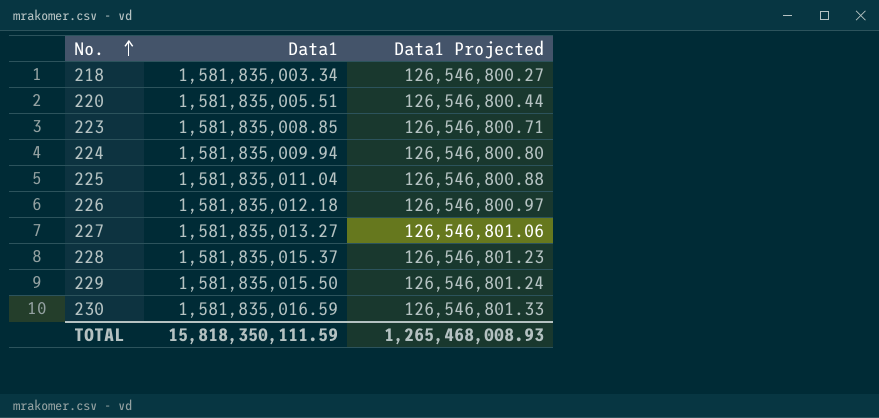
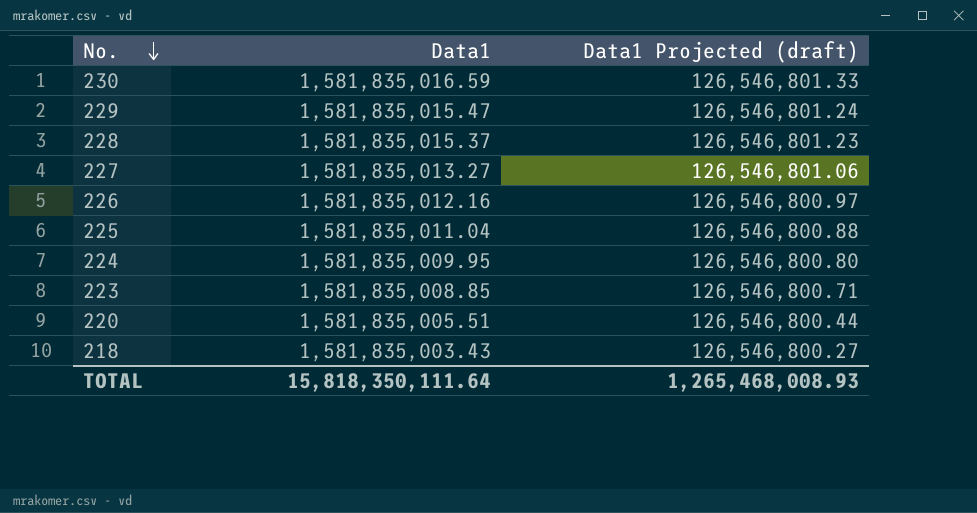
row order: No. ascending -> No. descending
column name: Data1 Projected -> Data1 Projected (draft)
229 | Data1: 1,581,835,015.50 -> 1,581,835,015.47
226 | Data1: 1,581,835,012.18 -> 1,581,835,012.16
224 | Data1: 1,581,835,009.94 -> 1,581,835,009.95
218 | Data1: 1,581,835,003.34 -> 1,581,835,003.43
TOTAL | Data1: 15,818,350,111.59 -> 15,818,350,111.64

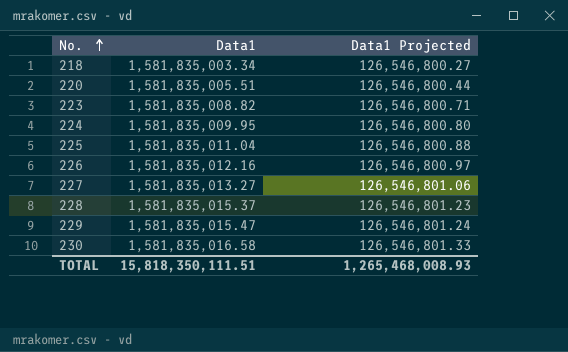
row order: No. descending -> No. ascending
column name: Data1 Projected (draft) -> Data1 Projected
218 | Data1: 1,581,835,003.43 -> 1,581,835,003.34
223 | Data1: 1,581,835,008.85 -> 1,581,835,008.82
230 | Data1: 1,581,835,016.59 -> 1,581,835,016.58
TOTAL | Data1: 15,818,350,111.64 -> 15,818,350,111.51

